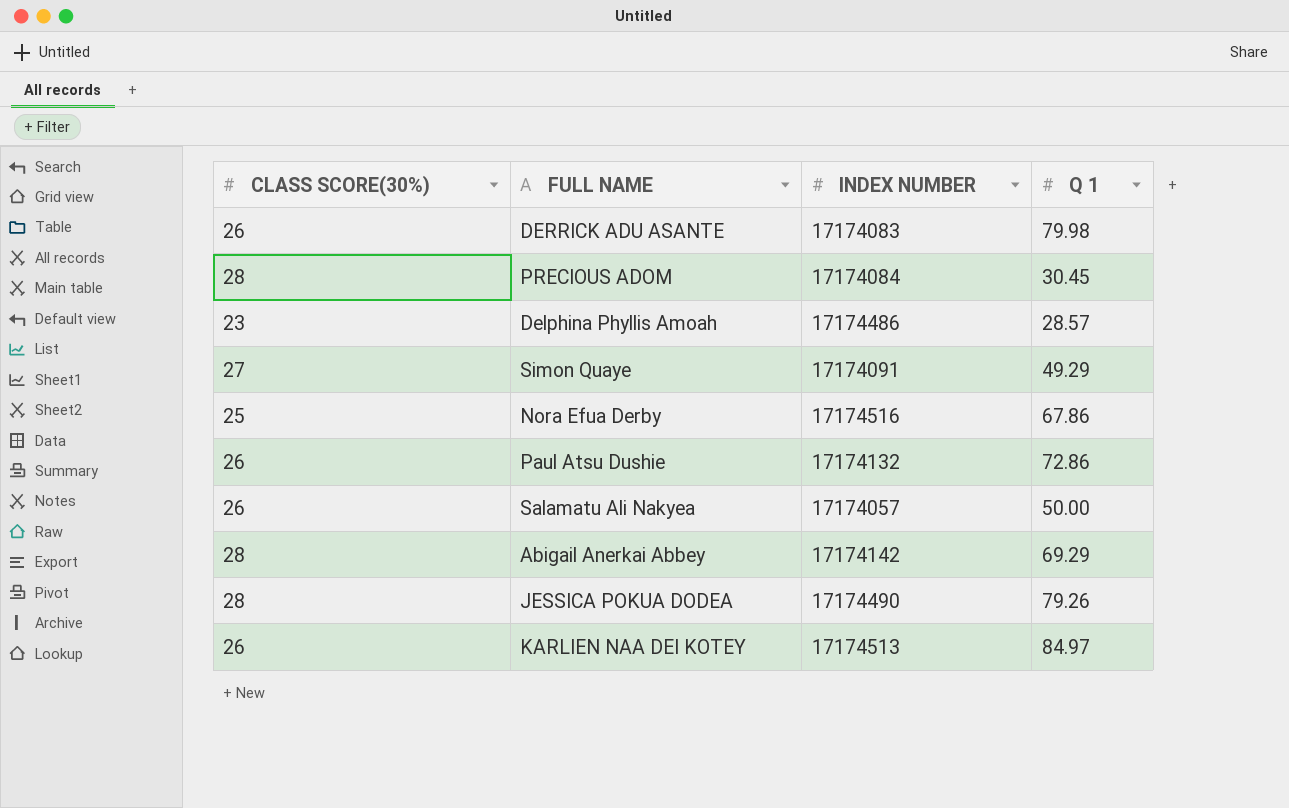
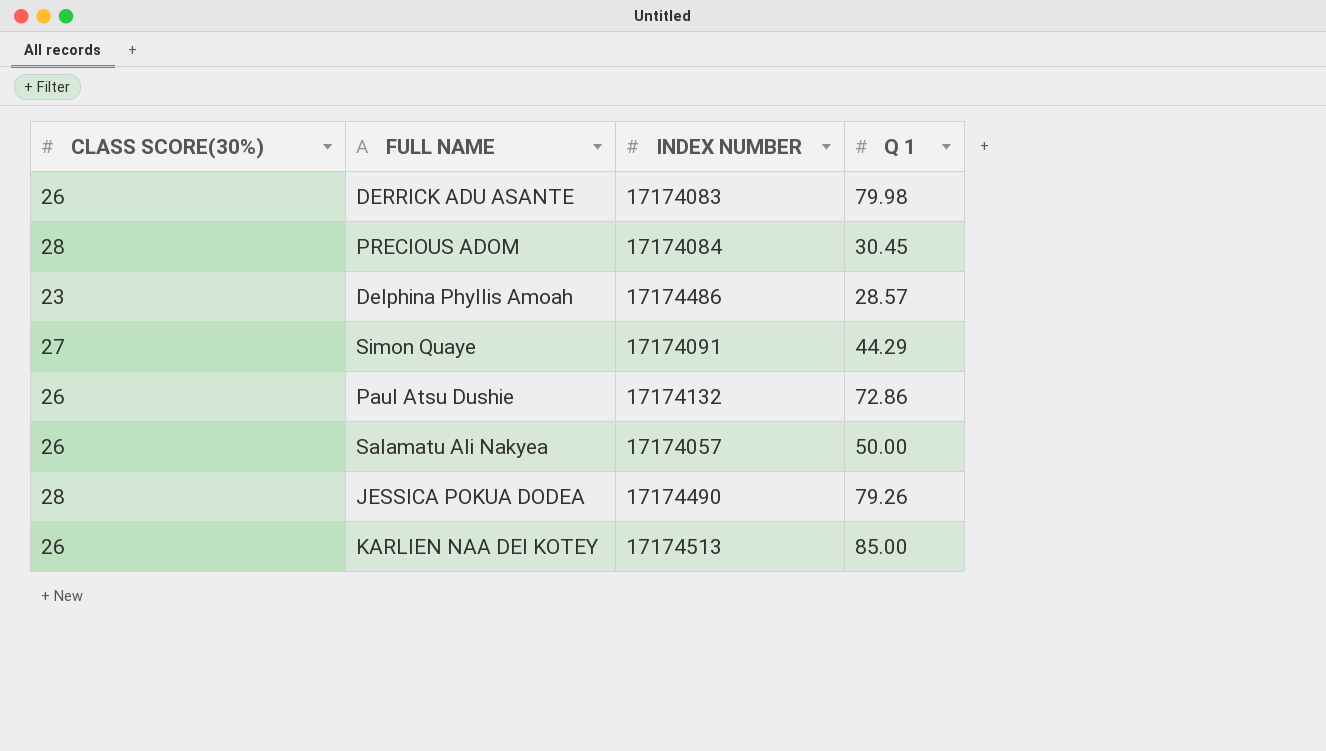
row Nora Efua Derby: 25 | 17174516 | 67.86 -> none
row Abigail Anerkai Abbey: 28 | 17174142 | 69.29 -> none
Simon Quaye | Q 1: 49.29 -> 44.29
KARLIEN NAA DEI KOTEY | Q 1: 84.97 -> 85.00

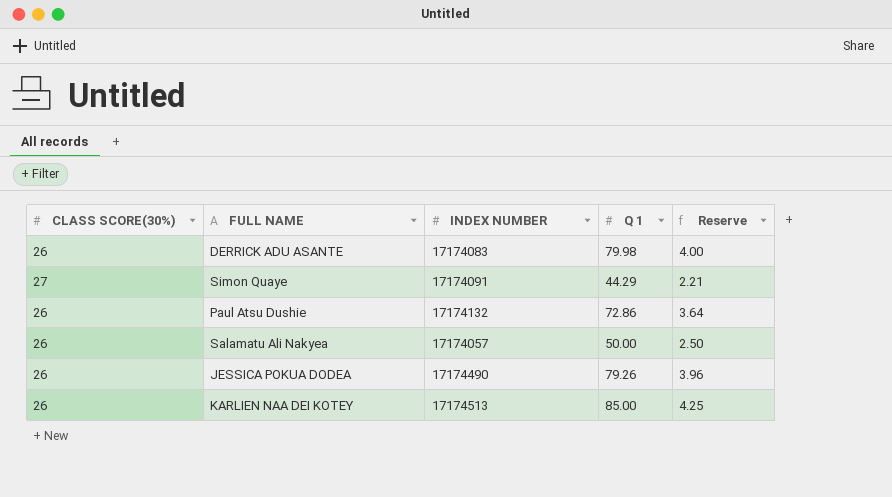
column Reserve | formula: none -> [Q 1] * 0.05
row PRECIOUS ADOM: 28 | 17174084 | 30.45 -> none
row Delphina Phyllis Amoah: 23 | 17174486 | 28.57 -> none
JESSICA POKUA DODEA | CLASS SCORE(30%): 28 -> 26

